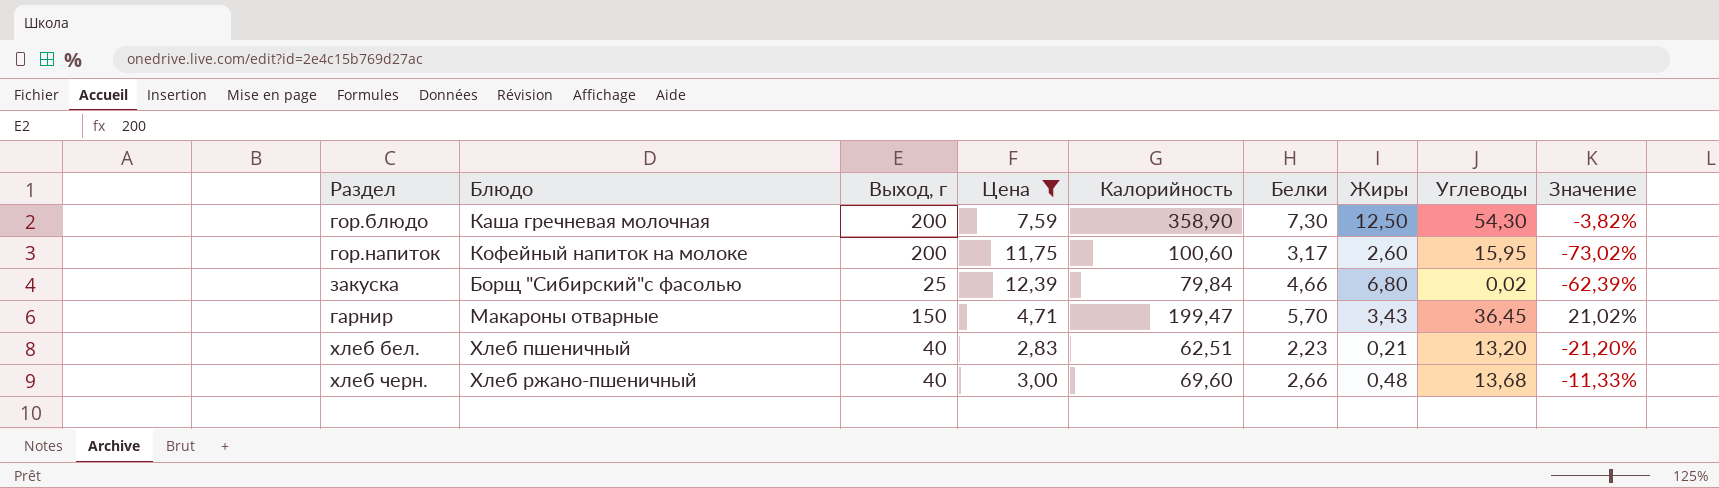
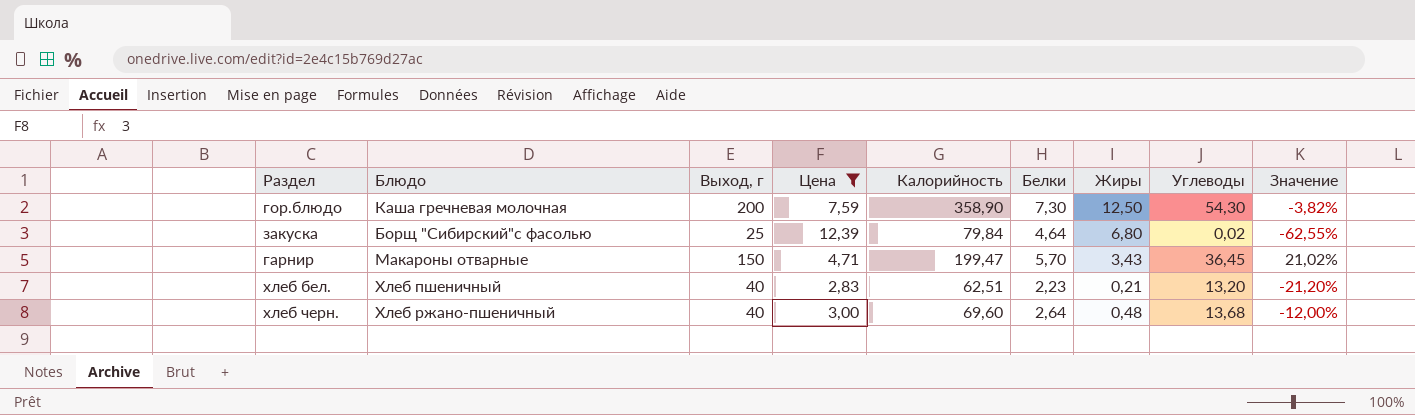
row гор.напиток: Кофейный напиток на молоке | 200 | 11,75 | 100,60 | 3,17 | 2,60 | 15,95 | -73,02% -> none
закуска | Белки: 4,66 -> 4,64
закуска | Значение: -62,39% -> -62,55%
хлеб черн. | Белки: 2,66 -> 2,64
хлеб черн. | Значение: -11,33% -> -12,00%

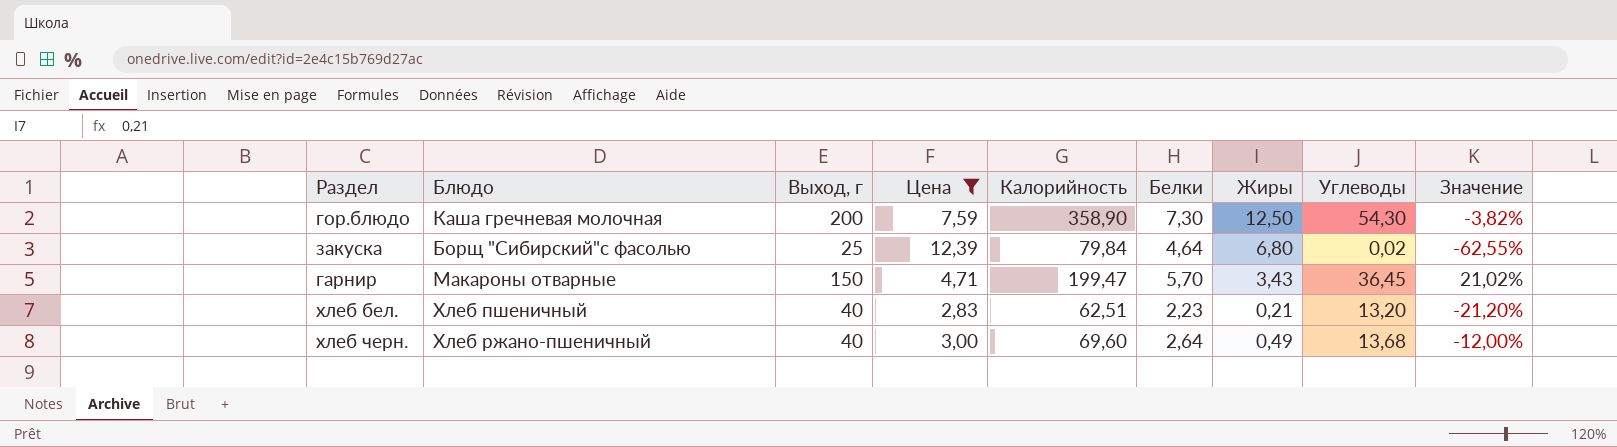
хлеб черн. | Жиры: 0,48 -> 0,49

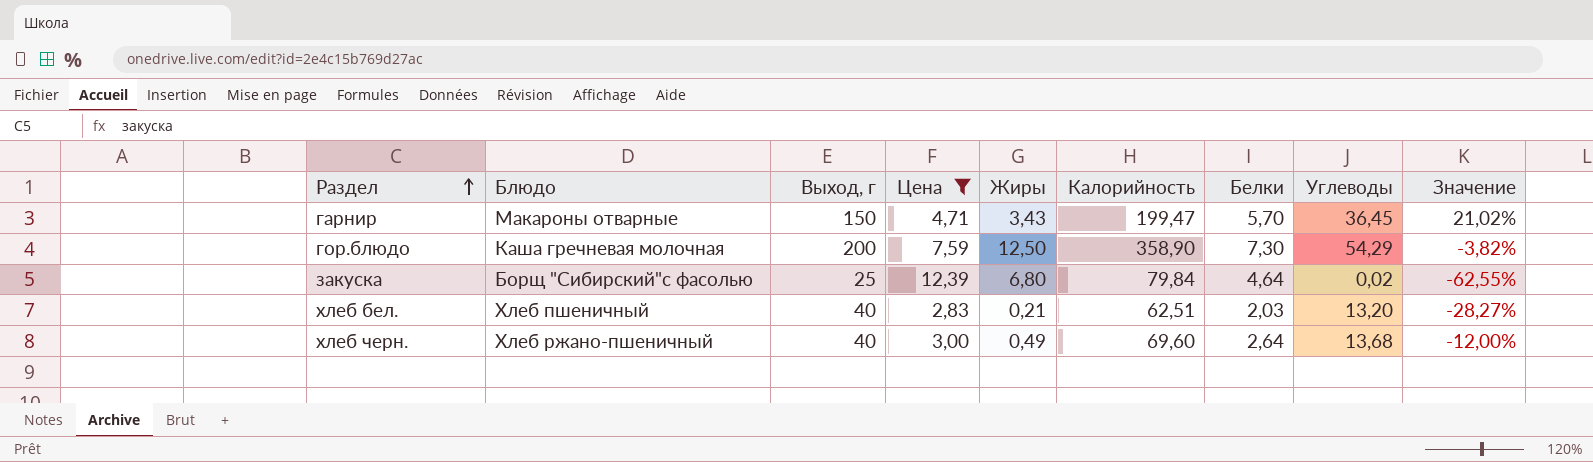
row order: none -> Раздел ascending
column Жиры | position: 7 -> 5
гор.блюдо | Углеводы: 54,30 -> 54,29
хлеб бел. | Белки: 2,23 -> 2,03
хлеб бел. | Значение: -21,20% -> -28,27%

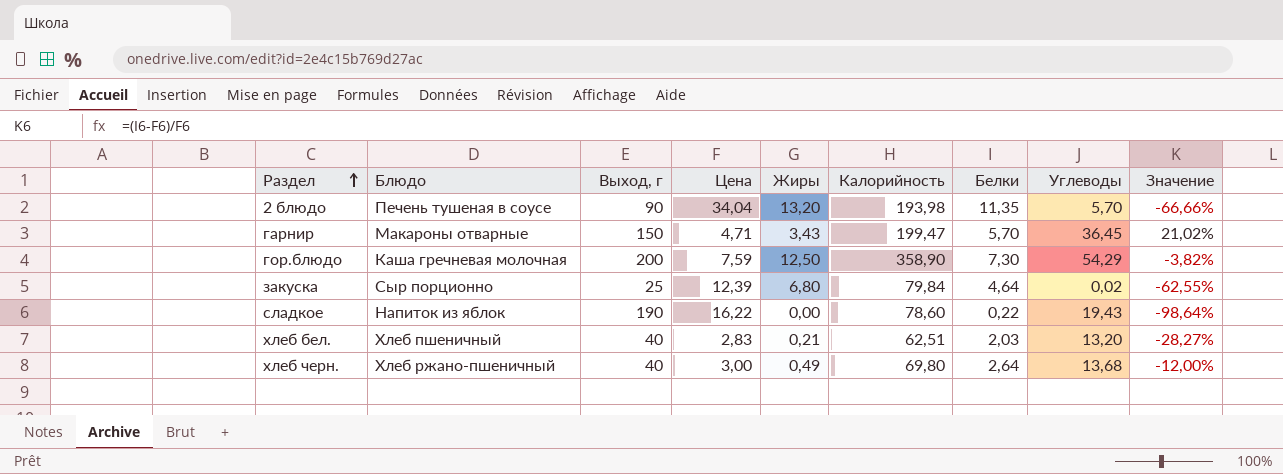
filter: Цена <= 12,39 -> none
закуска | Блюдо: Борщ "Сибирский"с фасолью -> Сыр порционно
хлеб черн. | Калорийность: 69,60 -> 69,80

